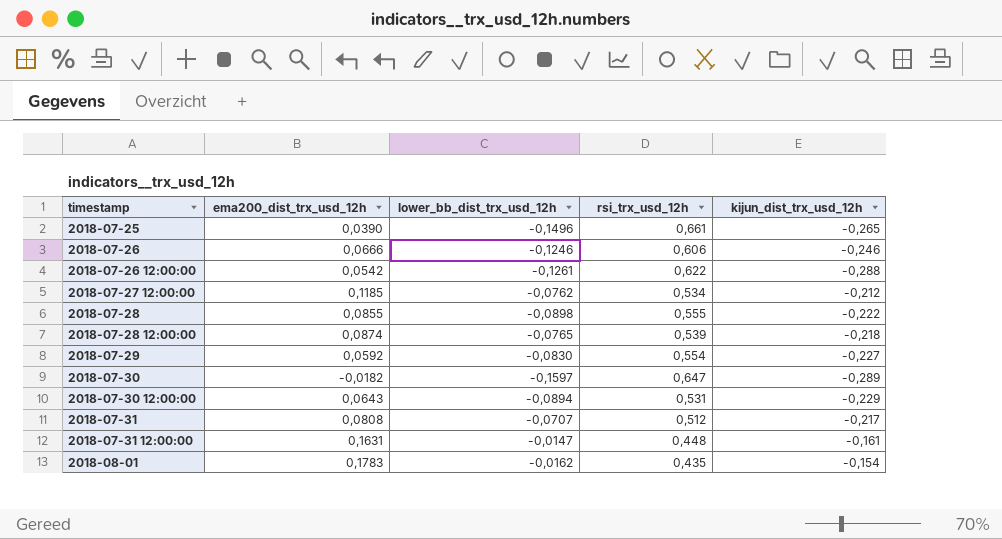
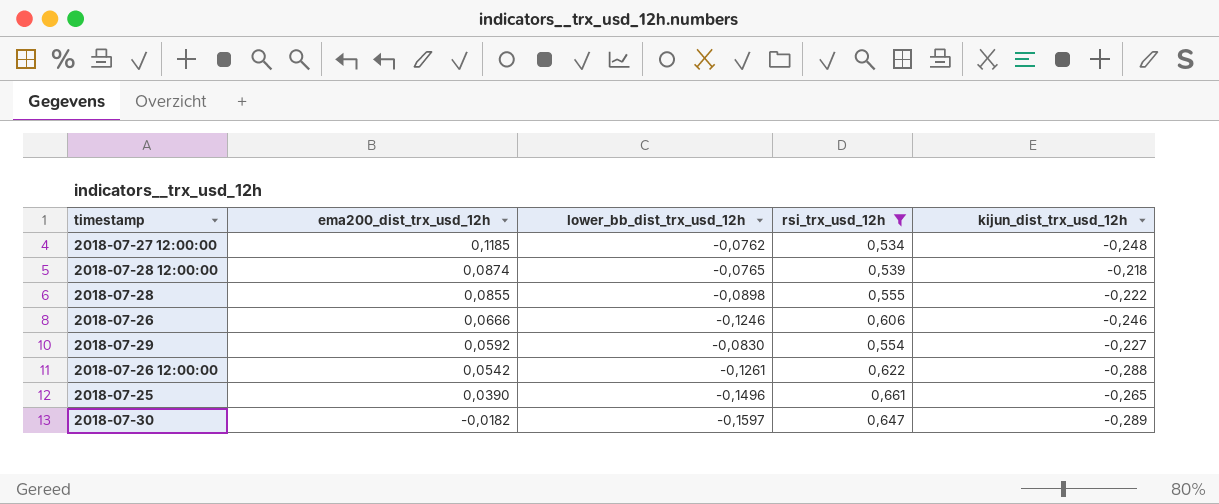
filter: none -> rsi_trx_usd_12h >= 0,534
row order: timestamp ascending -> ema200_dist_trx_usd_12h descending
2018-07-27 12:00:00 | kijun_dist_trx_usd_12h: -0,212 -> -0,248

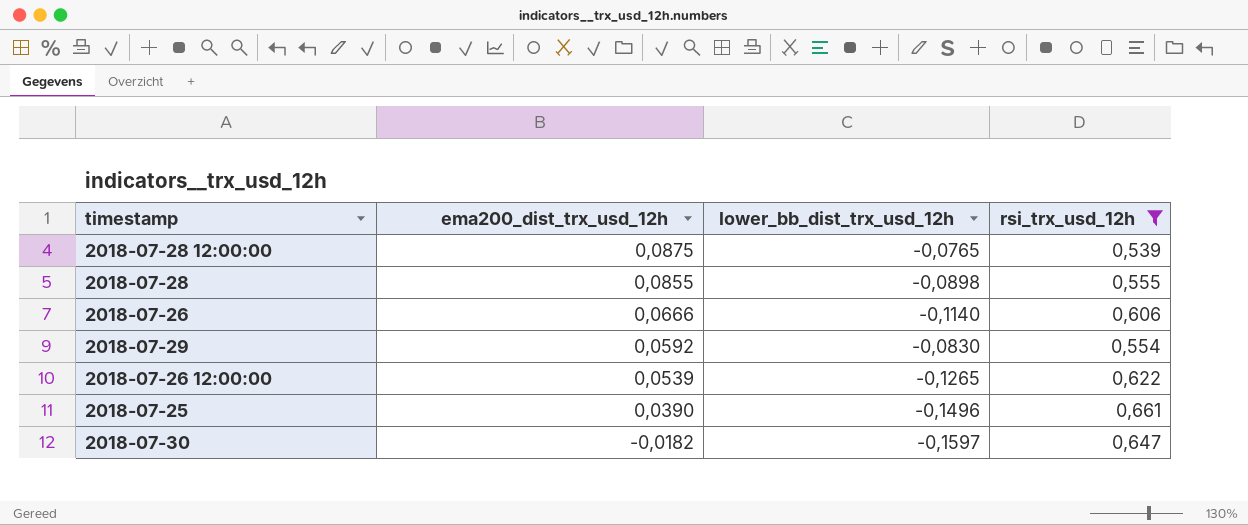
column kijun_dist_trx_usd_12h | position: 5 -> none
row 2018-07-27 12:00:00: 0,1185 | -0,0762 | 0,534 | -0,248 -> none
2018-07-28 12:00:00 | ema200_dist_trx_usd_12h: 0,0874 -> 0,0875
2018-07-26 | lower_bb_dist_trx_usd_12h: -0,1246 -> -0,1140
2018-07-26 12:00:00 | ema200_dist_trx_usd_12h: 0,0542 -> 0,0539
2018-07-26 12:00:00 | lower_bb_dist_trx_usd_12h: -0,1261 -> -0,1265

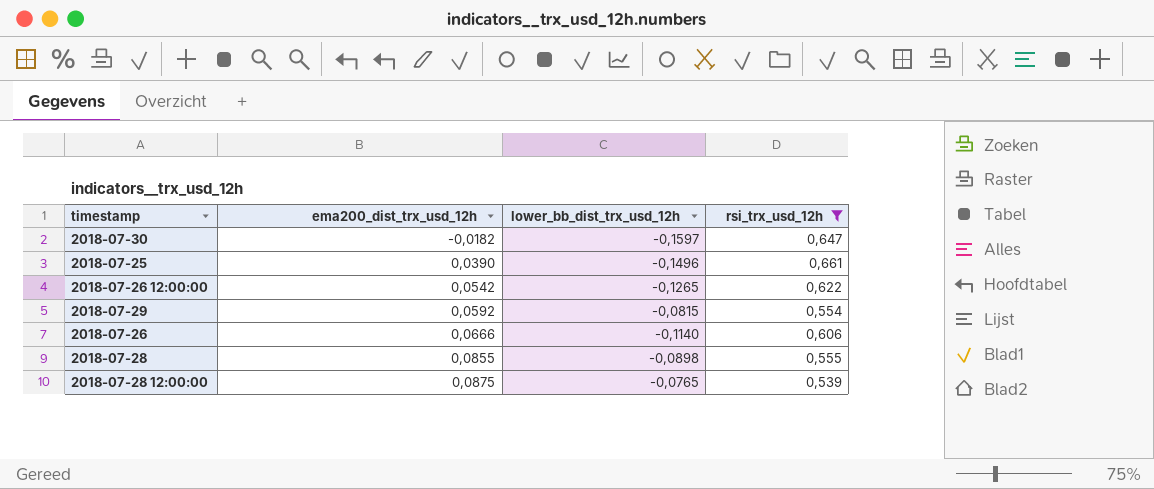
row order: ema200_dist_trx_usd_12h descending -> ema200_dist_trx_usd_12h ascending
2018-07-26 12:00:00 | ema200_dist_trx_usd_12h: 0,0539 -> 0,0542
2018-07-29 | lower_bb_dist_trx_usd_12h: -0,0830 -> -0,0815

